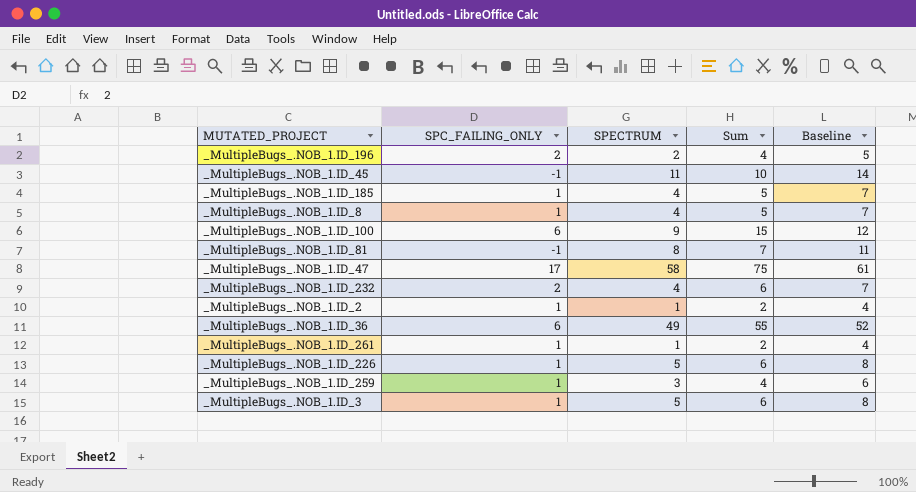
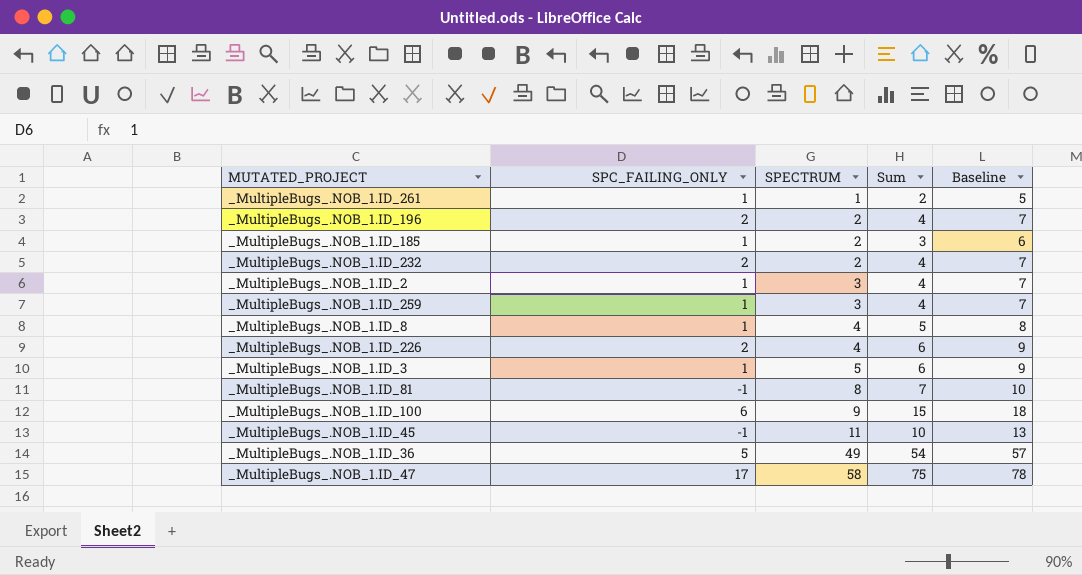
row order: none -> SPECTRUM ascending
column Baseline | formula: [SPECTRUM] + 3 -> [Sum] + 3
_MultipleBugs_.NOB_1.ID_185 | SPECTRUM: 4 -> 2
_MultipleBugs_.NOB_1.ID_185 | Sum: 5 -> 3
_MultipleBugs_.NOB_1.ID_232 | SPECTRUM: 4 -> 2
_MultipleBugs_.NOB_1.ID_232 | Sum: 6 -> 4
_MultipleBugs_.NOB_1.ID_2 | SPECTRUM: 1 -> 3
_MultipleBugs_.NOB_1.ID_2 | Sum: 2 -> 4
_MultipleBugs_.NOB_1.ID_226 | SPC_FAILING_ONLY: 1 -> 2
_MultipleBugs_.NOB_1.ID_226 | SPECTRUM: 5 -> 4
_MultipleBugs_.NOB_1.ID_36 | SPC_FAILING_ONLY: 6 -> 5
_MultipleBugs_.NOB_1.ID_36 | Sum: 55 -> 54

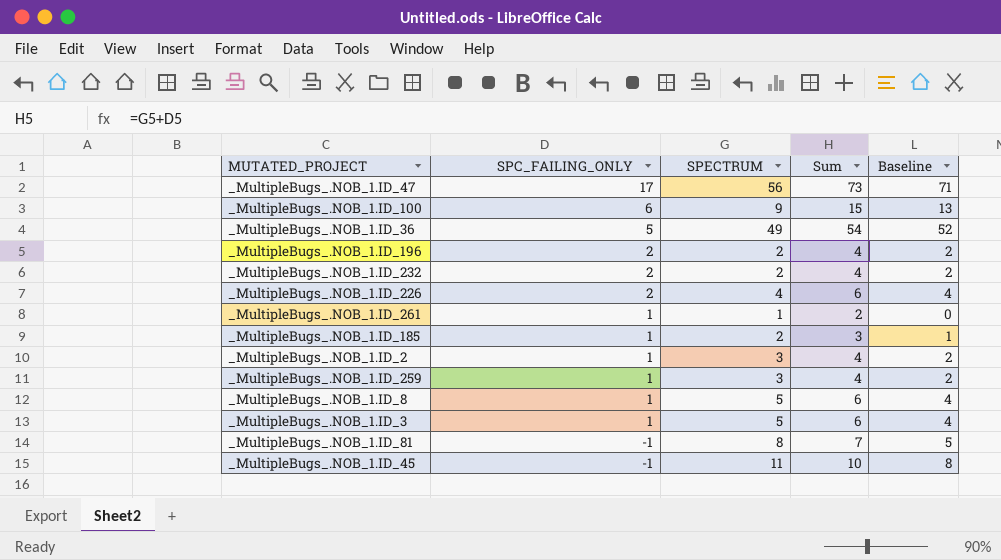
row order: SPECTRUM ascending -> SPC_FAILING_ONLY descending
column Baseline | formula: [Sum] + 3 -> [Sum] - 2
_MultipleBugs_.NOB_1.ID_47 | SPECTRUM: 58 -> 56
_MultipleBugs_.NOB_1.ID_47 | Sum: 75 -> 73
_MultipleBugs_.NOB_1.ID_8 | SPECTRUM: 4 -> 5
_MultipleBugs_.NOB_1.ID_8 | Sum: 5 -> 6

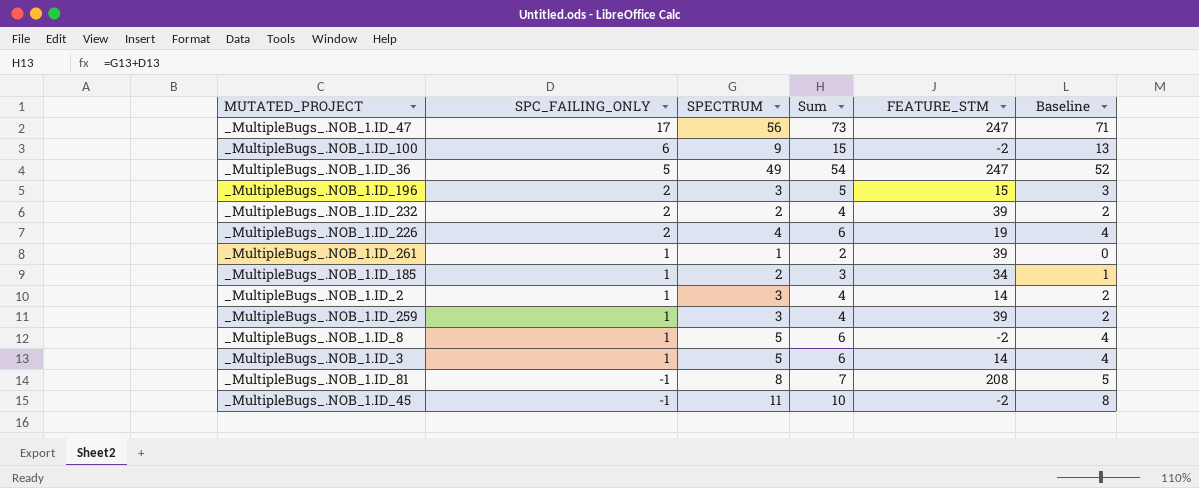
column FEATURE_STM | position: none -> 5
_MultipleBugs_.NOB_1.ID_196 | SPECTRUM: 2 -> 3
_MultipleBugs_.NOB_1.ID_196 | Sum: 4 -> 5
_MultipleBugs_.NOB_1.ID_196 | Baseline: 2 -> 3

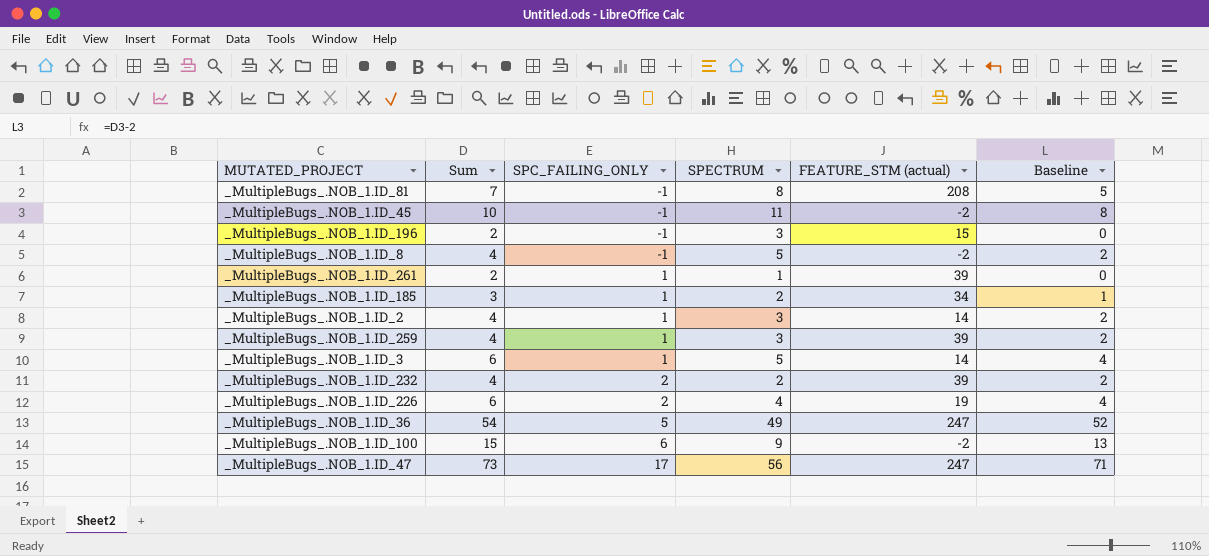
row order: SPC_FAILING_ONLY descending -> SPC_FAILING_ONLY ascending
column Sum | position: 4 -> 2
column name: FEATURE_STM -> FEATURE_STM (actual)
_MultipleBugs_.NOB_1.ID_196 | Sum: 5 -> 2
_MultipleBugs_.NOB_1.ID_196 | SPC_FAILING_ONLY: 2 -> -1
_MultipleBugs_.NOB_1.ID_196 | Baseline: 3 -> 0
_MultipleBugs_.NOB_1.ID_8 | Sum: 6 -> 4
_MultipleBugs_.NOB_1.ID_8 | SPC_FAILING_ONLY: 1 -> -1
_MultipleBugs_.NOB_1.ID_8 | Baseline: 4 -> 2

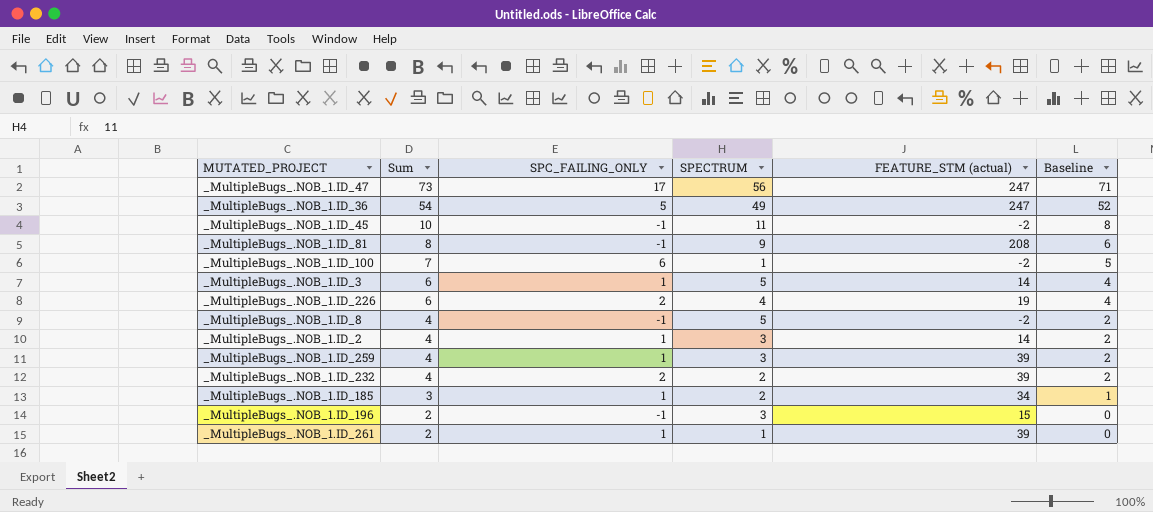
row order: SPC_FAILING_ONLY ascending -> Sum descending
_MultipleBugs_.NOB_1.ID_81 | Sum: 7 -> 8
_MultipleBugs_.NOB_1.ID_81 | SPECTRUM: 8 -> 9
_MultipleBugs_.NOB_1.ID_81 | Baseline: 5 -> 6
_MultipleBugs_.NOB_1.ID_100 | Sum: 15 -> 7
_MultipleBugs_.NOB_1.ID_100 | SPECTRUM: 9 -> 1
_MultipleBugs_.NOB_1.ID_100 | Baseline: 13 -> 5

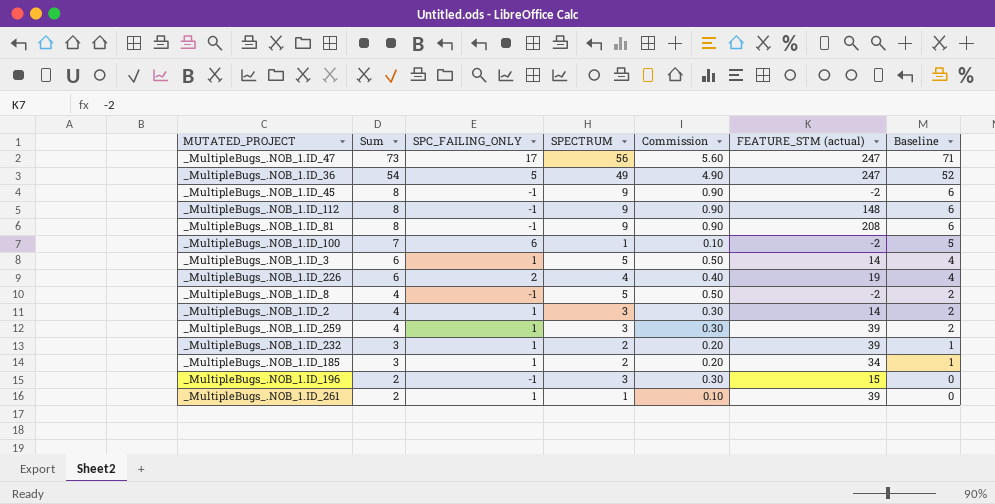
column Commission | formula: none -> [SPECTRUM] * 0.1
_MultipleBugs_.NOB_1.ID_45 | Sum: 10 -> 8
_MultipleBugs_.NOB_1.ID_45 | SPECTRUM: 11 -> 9
_MultipleBugs_.NOB_1.ID_45 | Baseline: 8 -> 6
row _MultipleBugs_.NOB_1.ID_112: none -> 8 | -1 | 9 | 0.90 | 148 | 6
_MultipleBugs_.NOB_1.ID_232 | Sum: 4 -> 3
_MultipleBugs_.NOB_1.ID_232 | SPC_FAILING_ONLY: 2 -> 1
_MultipleBugs_.NOB_1.ID_232 | Baseline: 2 -> 1

